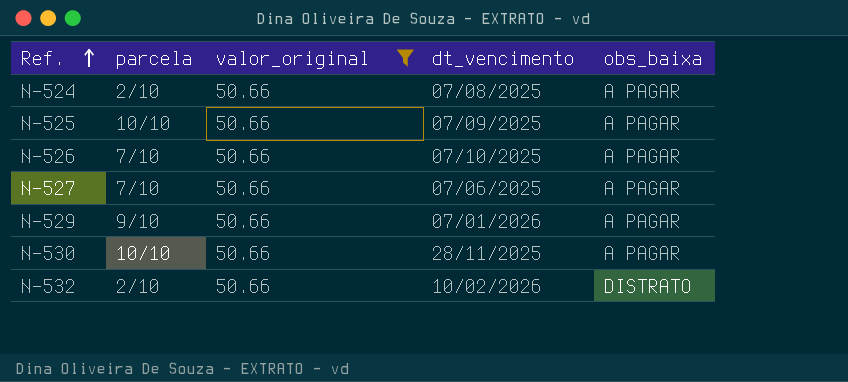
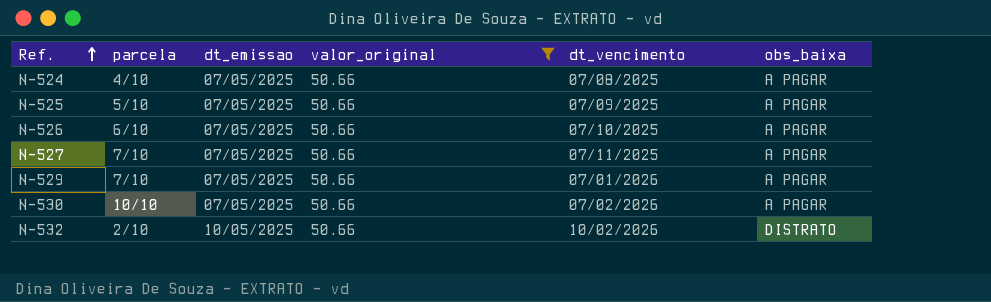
column dt_emissao | position: none -> 3
N-524 | parcela: 2/10 -> 4/10
N-525 | parcela: 10/10 -> 5/10
N-526 | parcela: 7/10 -> 6/10
N-527 | dt_vencimento: 07/06/2025 -> 07/11/2025
N-529 | parcela: 9/10 -> 7/10
N-530 | dt_vencimento: 28/11/2025 -> 07/02/2026

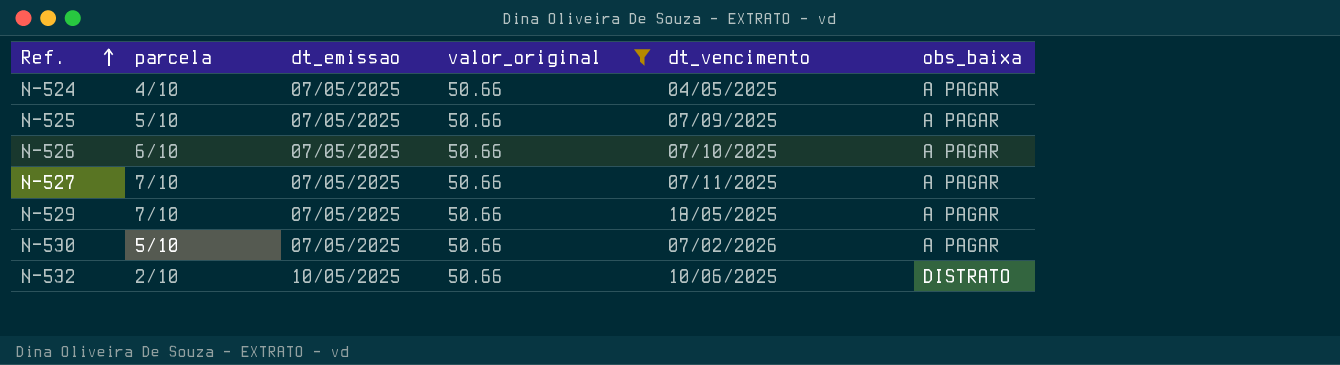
N-524 | dt_vencimento: 07/08/2025 -> 04/05/2025
N-529 | dt_vencimento: 07/01/2026 -> 18/05/2025
N-530 | parcela: 10/10 -> 5/10
N-532 | dt_vencimento: 10/02/2026 -> 10/06/2025

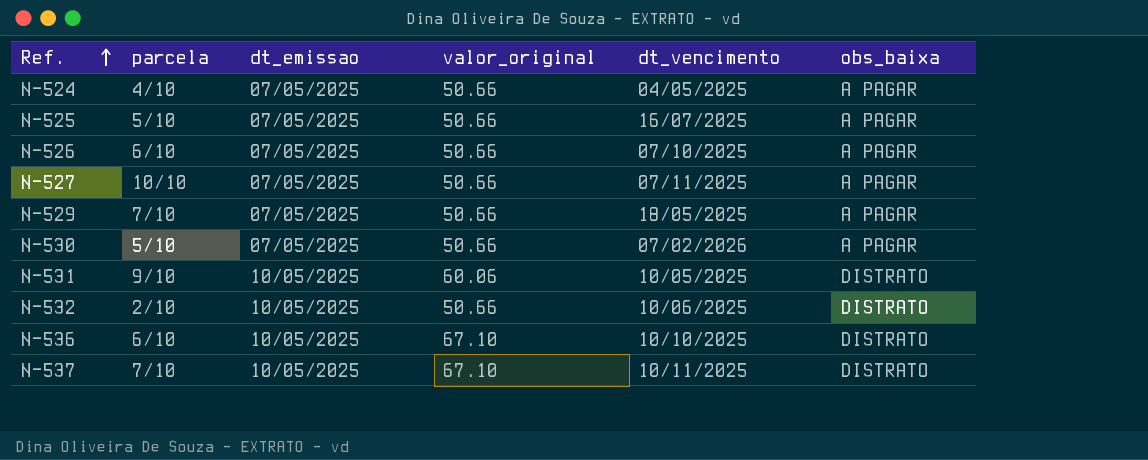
filter: valor_original = 50.66 -> none
N-525 | dt_vencimento: 07/09/2025 -> 16/07/2025
N-527 | parcela: 7/10 -> 10/10

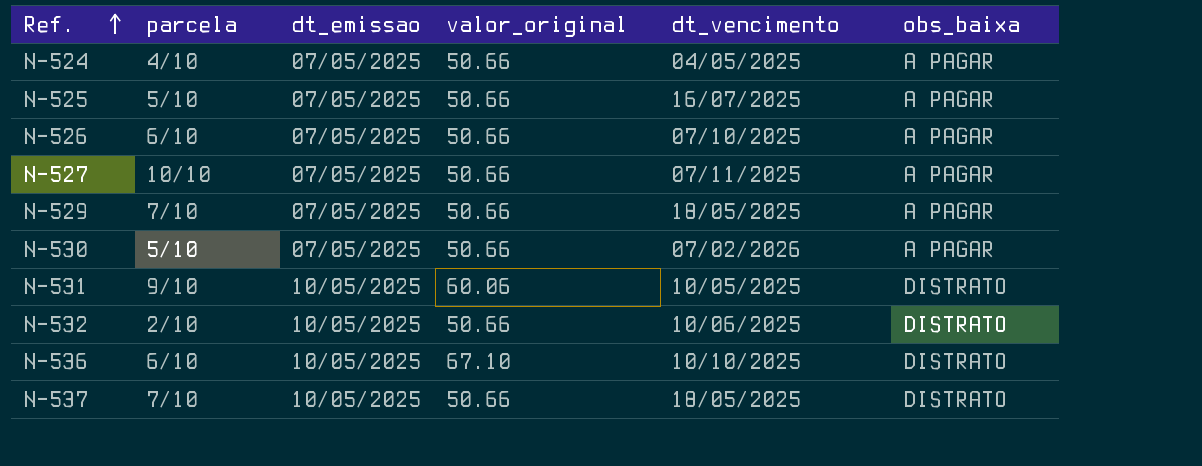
N-537 | valor_original: 67.10 -> 50.66
N-537 | dt_vencimento: 10/11/2025 -> 18/05/2025

